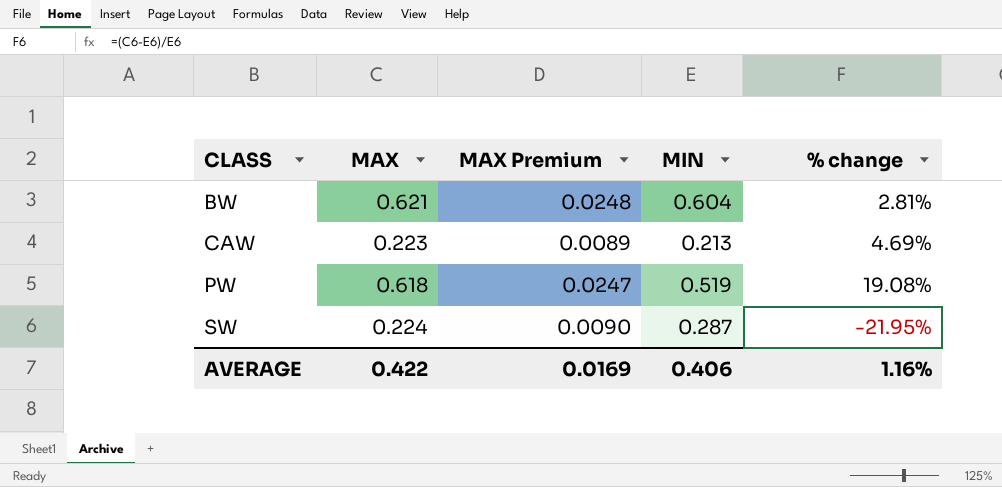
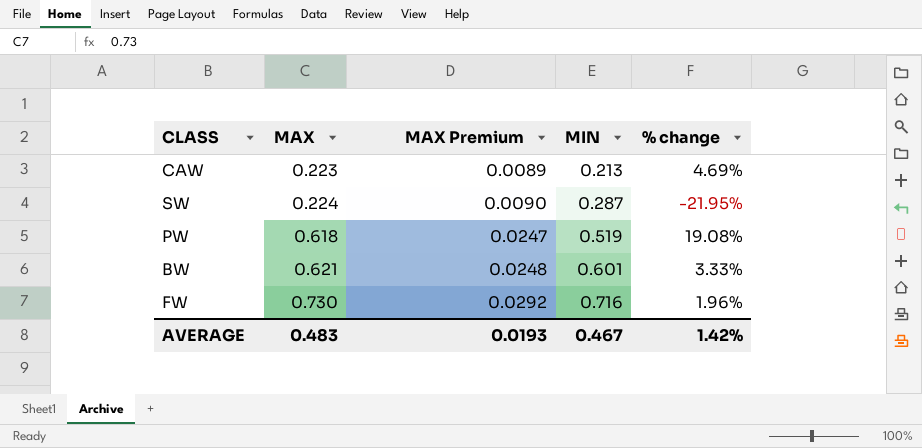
row order: CLASS ascending -> MAX ascending
BW | MIN: 0.604 -> 0.601
BW | % change: 2.81% -> 3.33%
row FW: none -> 0.730 | 0.0292 | 0.716 | 1.96%
AVERAGE | MAX: 0.422 -> 0.483
AVERAGE | MAX Premium: 0.0169 -> 0.0193
AVERAGE | MIN: 0.406 -> 0.467
AVERAGE | % change: 1.16% -> 1.42%

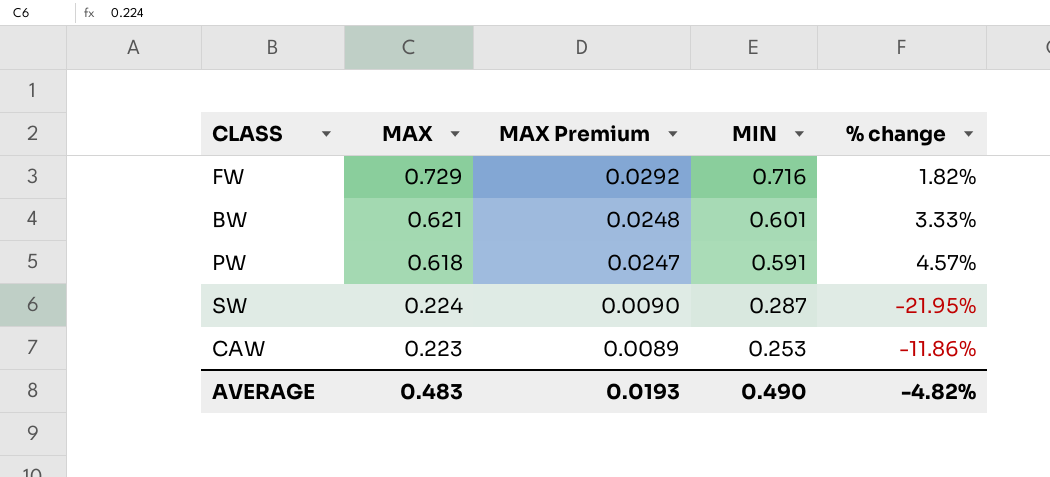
row order: MAX ascending -> MAX descending
FW | MAX: 0.730 -> 0.729
FW | % change: 1.96% -> 1.82%
PW | MIN: 0.519 -> 0.591
PW | % change: 19.08% -> 4.57%
CAW | MIN: 0.213 -> 0.253
CAW | % change: 4.69% -> -11.86%
AVERAGE | MIN: 0.467 -> 0.490
AVERAGE | % change: 1.42% -> -4.82%

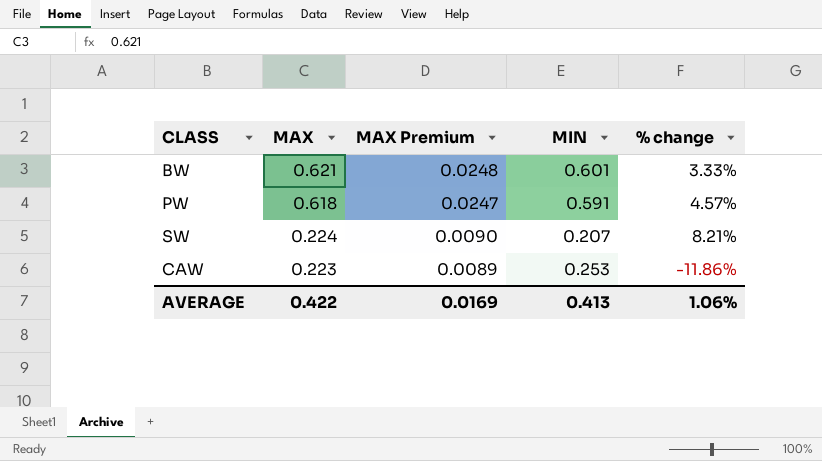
row FW: 0.729 | 0.0292 | 0.716 | 1.82% -> none
SW | MIN: 0.287 -> 0.207
SW | % change: -21.95% -> 8.21%
AVERAGE | MAX: 0.483 -> 0.422
AVERAGE | MAX Premium: 0.0193 -> 0.0169
AVERAGE | MIN: 0.490 -> 0.413
AVERAGE | % change: -4.82% -> 1.06%

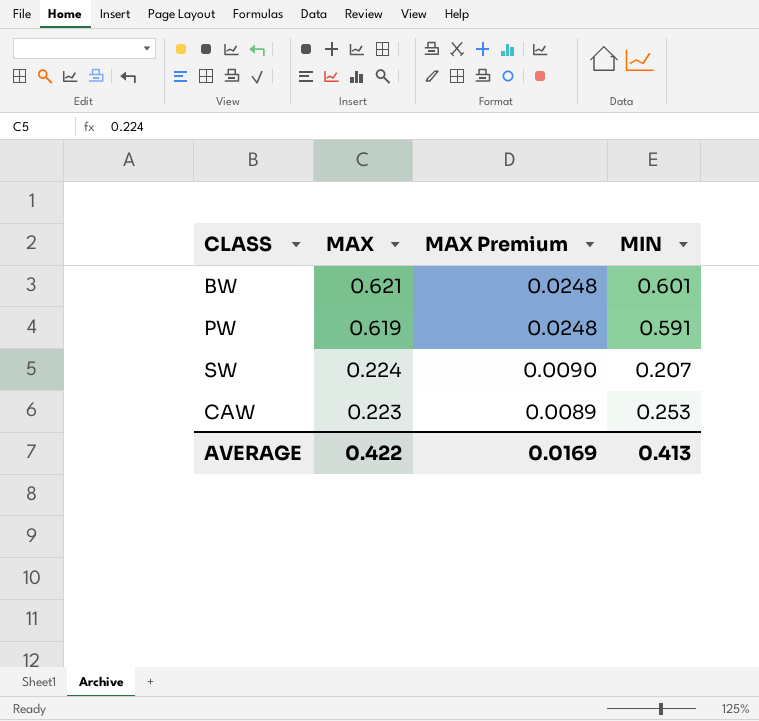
column % change | formula: ([MAX] - [MIN]) / [MIN] -> none
PW | MAX: 0.618 -> 0.619
PW | MAX Premium: 0.0247 -> 0.0248

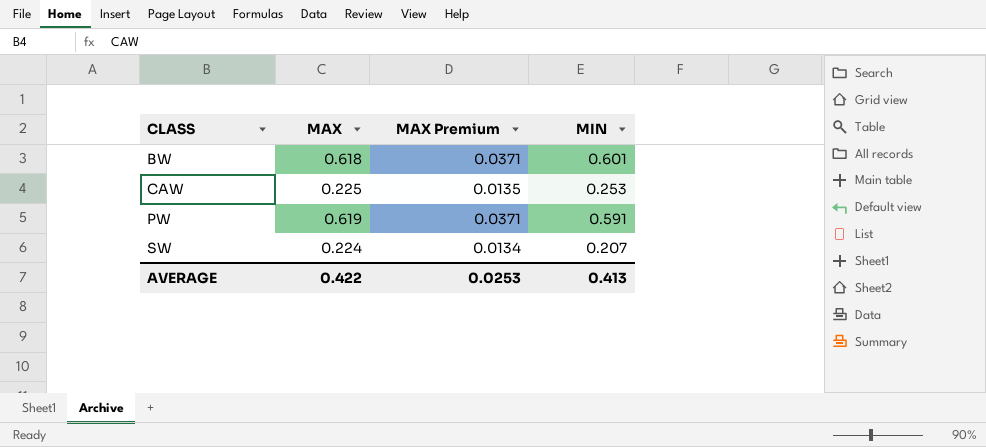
row order: MAX descending -> CLASS ascending
column MAX Premium | formula: [MAX] * 0.04 -> [MAX] * 0.06
BW | MAX: 0.621 -> 0.618
CAW | MAX: 0.223 -> 0.225
AVERAGE | MAX Premium: 0.0169 -> 0.0253

